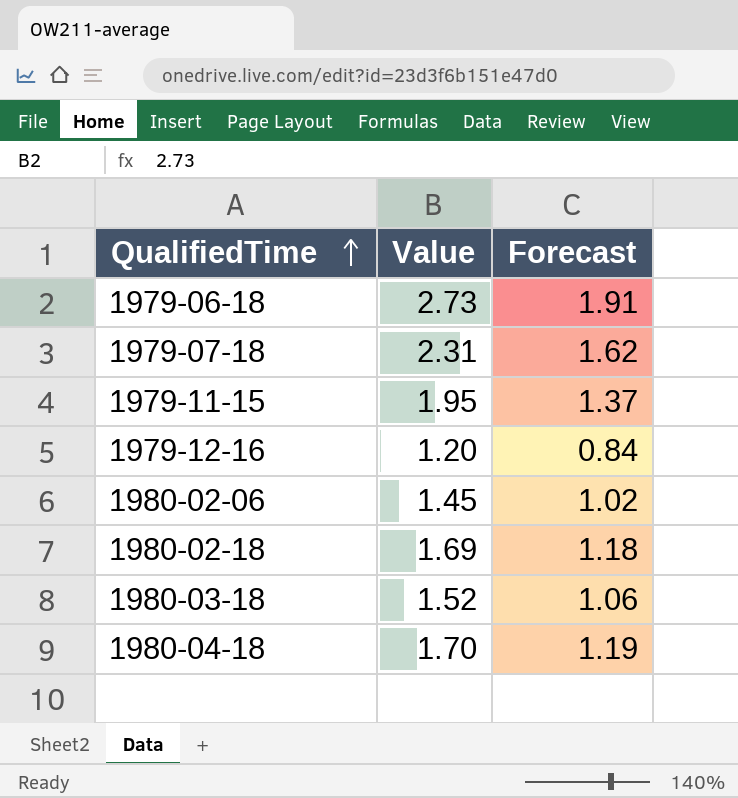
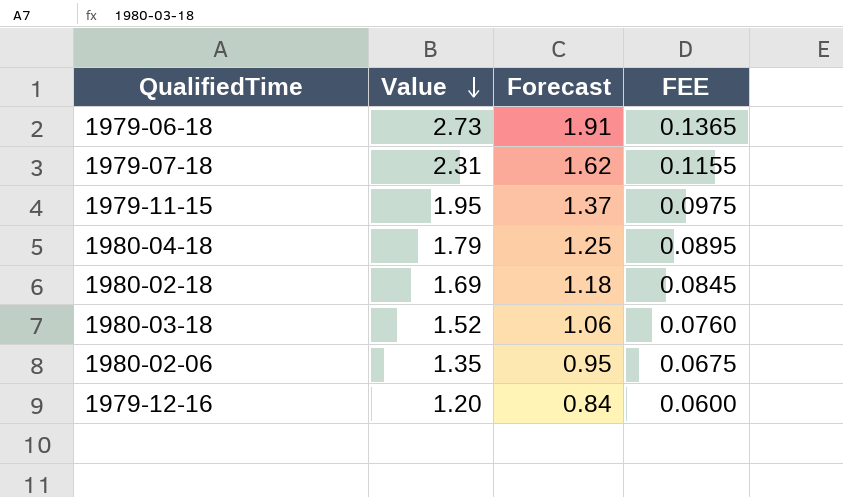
row order: QualifiedTime ascending -> Value descending
column FEE | formula: none -> [Value] * 0.05
1980-04-18 | Value: 1.70 -> 1.79
1980-04-18 | Forecast: 1.19 -> 1.25
1980-02-06 | Value: 1.45 -> 1.35
1980-02-06 | Forecast: 1.02 -> 0.95

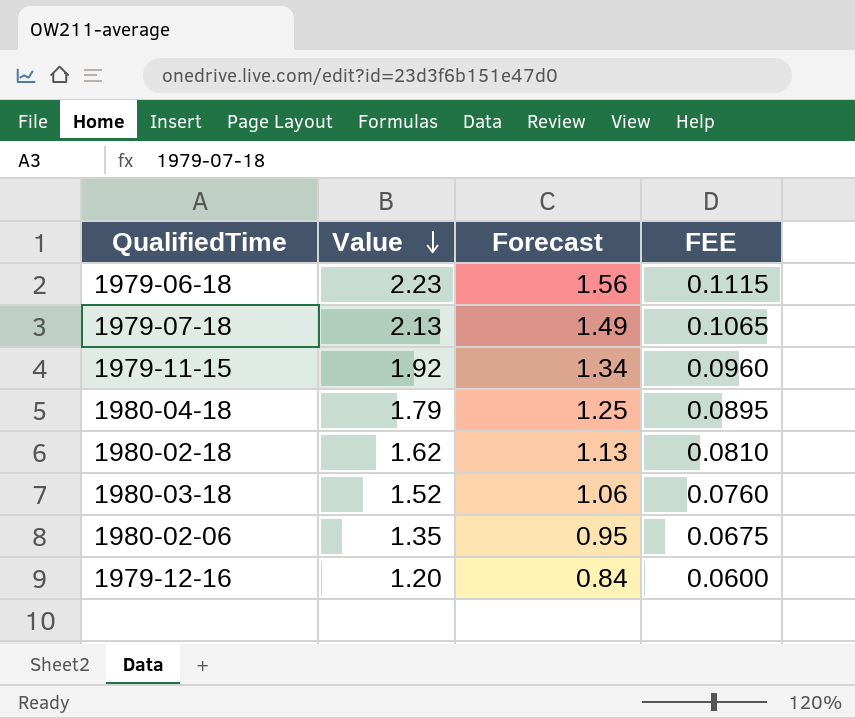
1979-06-18 | Value: 2.73 -> 2.23
1979-06-18 | Forecast: 1.91 -> 1.56
1979-06-18 | FEE: 0.1365 -> 0.1115
1979-07-18 | Value: 2.31 -> 2.13
1979-07-18 | Forecast: 1.62 -> 1.49
1979-07-18 | FEE: 0.1155 -> 0.1065
1979-11-15 | Value: 1.95 -> 1.92
1979-11-15 | Forecast: 1.37 -> 1.34
1979-11-15 | FEE: 0.0975 -> 0.0960
1980-02-18 | Value: 1.69 -> 1.62
1980-02-18 | Forecast: 1.18 -> 1.13
1980-02-18 | FEE: 0.0845 -> 0.0810

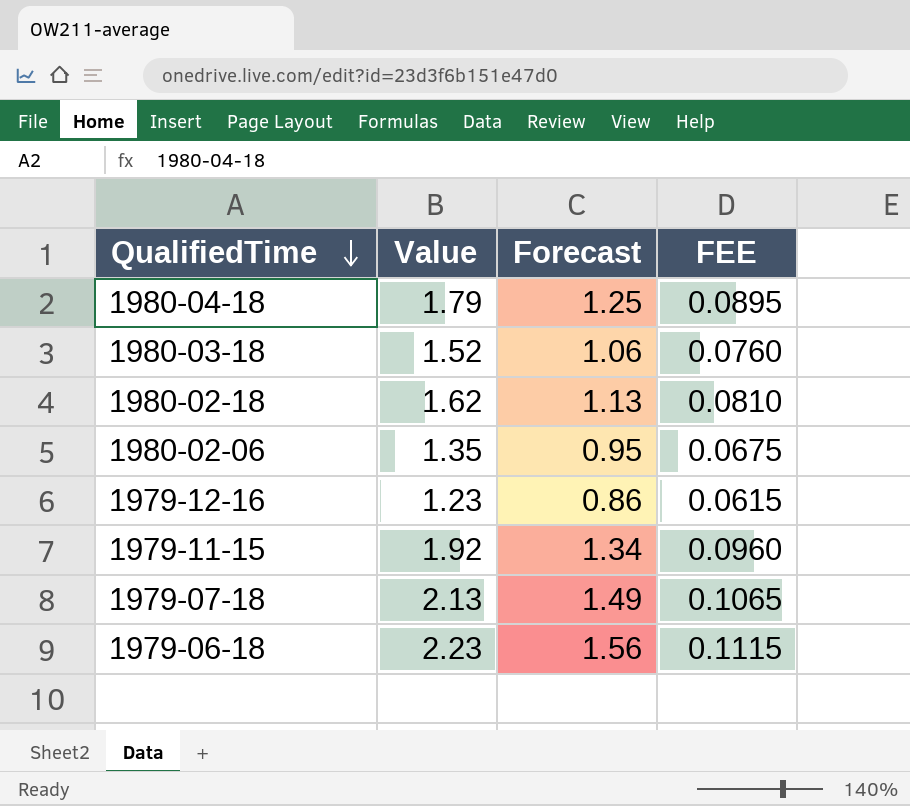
row order: Value descending -> QualifiedTime descending
1979-12-16 | Value: 1.20 -> 1.23
1979-12-16 | Forecast: 0.84 -> 0.86
1979-12-16 | FEE: 0.0600 -> 0.0615

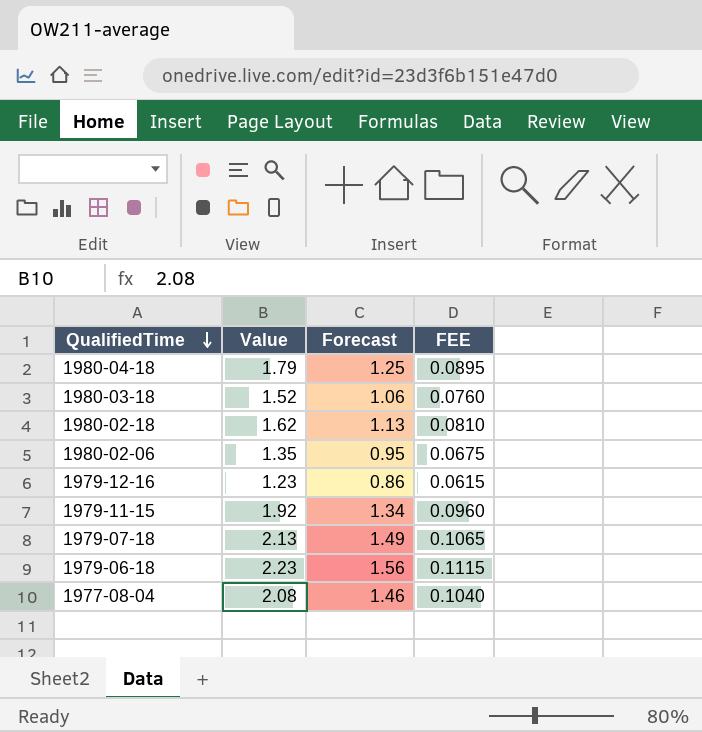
row 1977-08-04: none -> 2.08 | 1.46 | 0.1040

